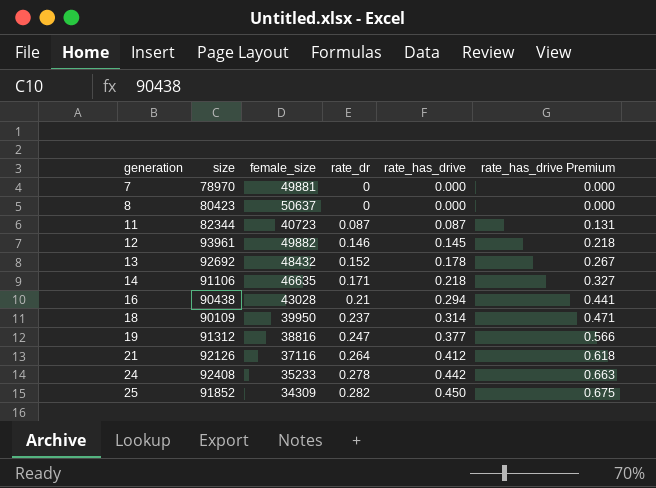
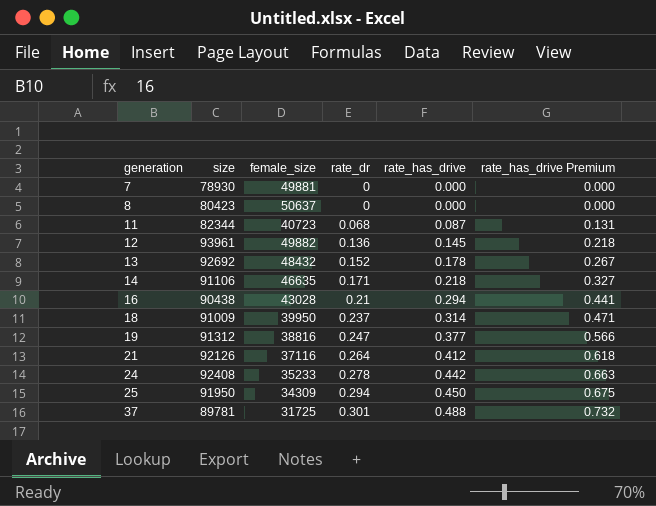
7 | size: 78970 -> 78930
11 | rate_dr: 0.087 -> 0.068
12 | rate_dr: 0.146 -> 0.136
18 | size: 90109 -> 91009
25 | size: 91852 -> 91950
25 | rate_dr: 0.282 -> 0.294
row 37: none -> 89781 | 31725 | 0.301 | 0.488 | 0.732

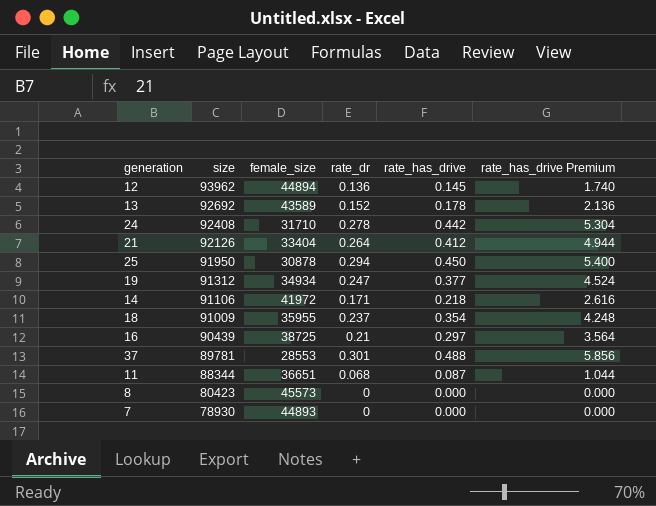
row order: generation ascending -> size descending
column rate_has_drive Premium | formula: [rate_has_drive] * 1.5 -> [rate_has_drive] * 12
12 | size: 93961 -> 93962
12 | female_size: 49882 -> 44894
13 | female_size: 48432 -> 43589
24 | female_size: 35233 -> 31710
21 | female_size: 37116 -> 33404
25 | female_size: 34309 -> 30878
19 | female_size: 38816 -> 34934
14 | female_size: 46635 -> 41972
18 | female_size: 39950 -> 35955
18 | rate_has_drive: 0.314 -> 0.354
16 | size: 90438 -> 90439
16 | female_size: 43028 -> 38725
16 | rate_has_drive: 0.294 -> 0.297
37 | female_size: 31725 -> 28553
11 | size: 82344 -> 88344
11 | female_size: 40723 -> 36651
8 | female_size: 50637 -> 45573
7 | female_size: 49881 -> 44893

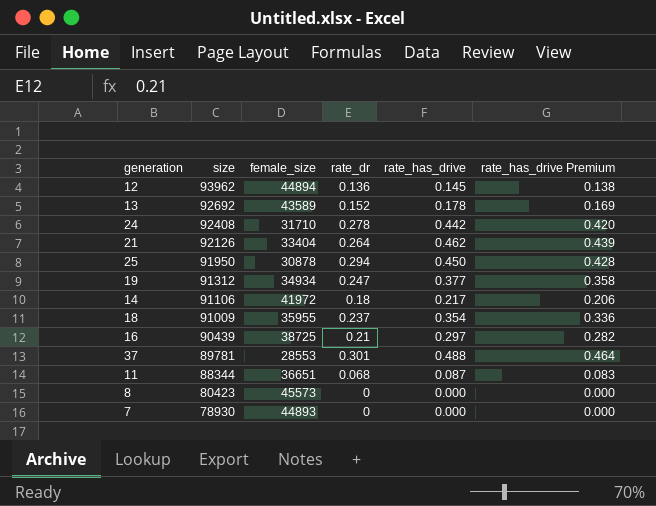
column rate_has_drive Premium | formula: [rate_has_drive] * 12 -> [rate_has_drive] * 0.95
21 | rate_has_drive: 0.412 -> 0.462
14 | rate_dr: 0.171 -> 0.18
14 | rate_has_drive: 0.218 -> 0.217

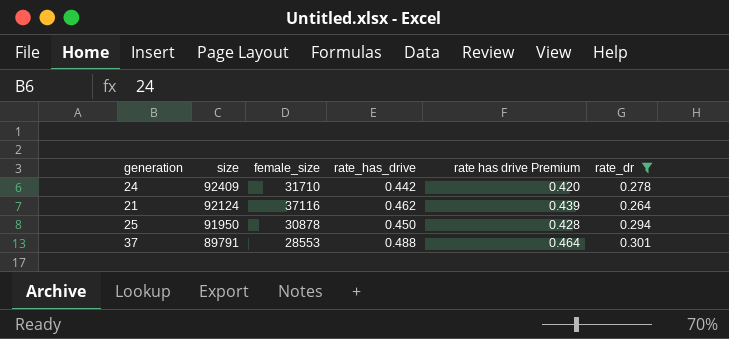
filter: none -> rate_dr >= 0.264
column name: rate_has_drive Premium -> rate has drive Premium
column rate_dr | position: 4 -> 6
24 | size: 92408 -> 92409
21 | size: 92126 -> 92124
21 | female_size: 33404 -> 37116
37 | size: 89781 -> 89791

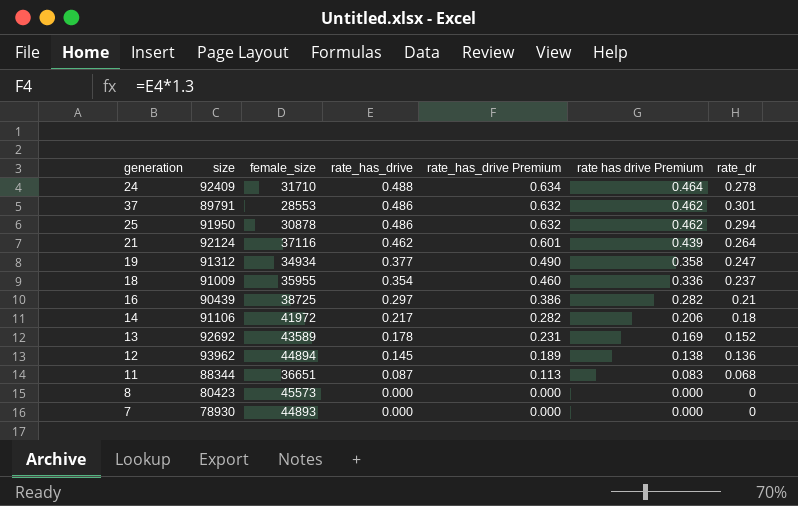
filter: rate_dr >= 0.264 -> none
row order: size descending -> rate_has_drive descending
column rate_has_drive Premium | formula: none -> [rate_has_drive] * 1.3
24 | rate_has_drive: 0.442 -> 0.488
24 | rate has drive Premium: 0.420 -> 0.464
37 | rate_has_drive: 0.488 -> 0.486
37 | rate has drive Premium: 0.464 -> 0.462
25 | rate_has_drive: 0.450 -> 0.486
25 | rate has drive Premium: 0.428 -> 0.462

